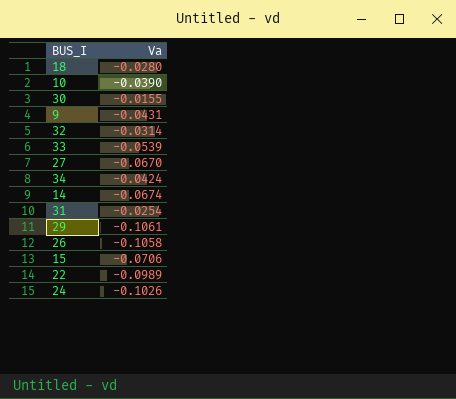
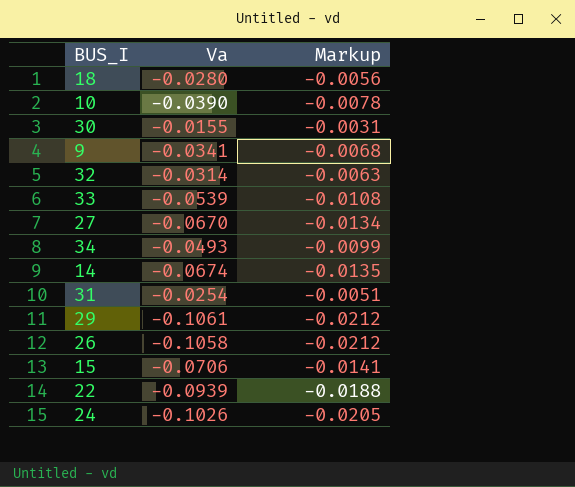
column Markup | formula: none -> [Va] * 0.2
9 | Va: -0.0431 -> -0.0341
34 | Va: -0.0424 -> -0.0493
22 | Va: -0.0989 -> -0.0939

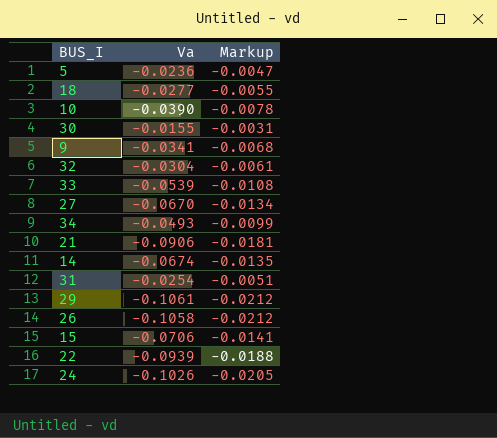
row 5: none -> -0.0236 | -0.0047
18 | Va: -0.0280 -> -0.0277
18 | Markup: -0.0056 -> -0.0055
32 | Va: -0.0314 -> -0.0304
32 | Markup: -0.0063 -> -0.0061
row 21: none -> -0.0906 | -0.0181

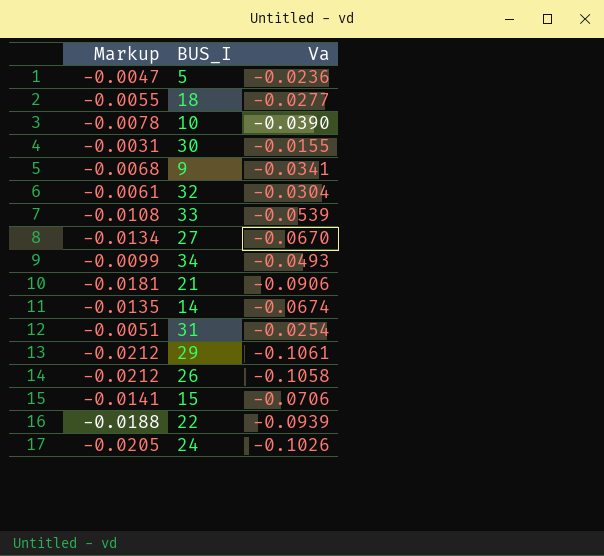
column Markup | position: 3 -> 1

